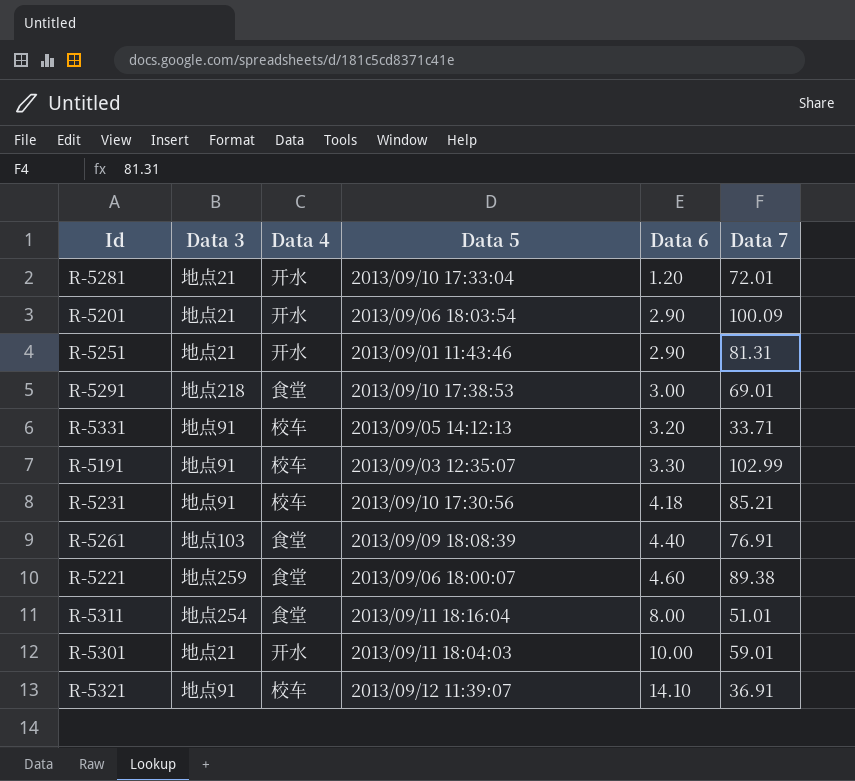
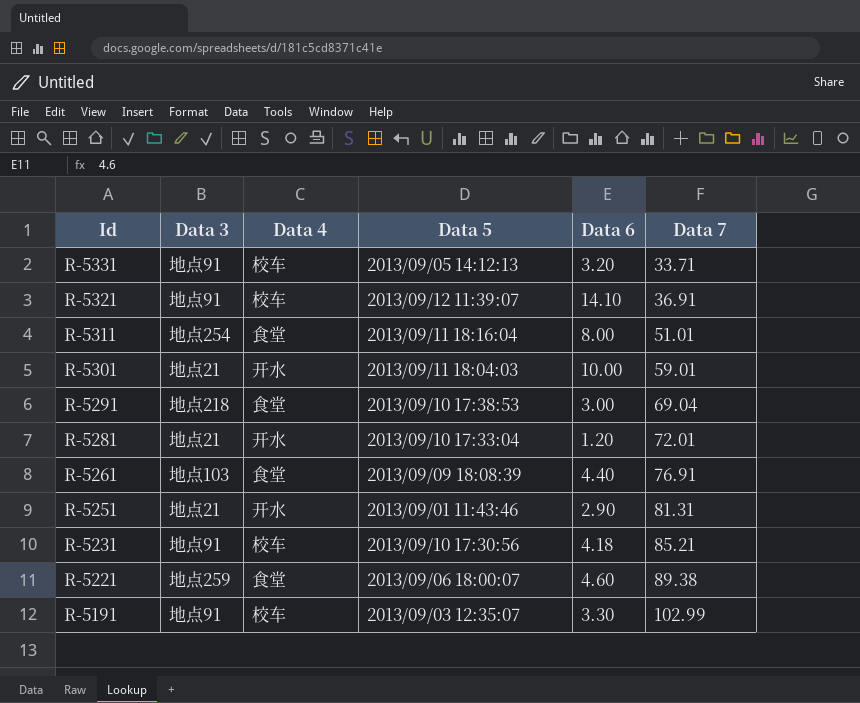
row order: Data 6 ascending -> Id descending
row R-5201: 地点21 | 开水 | 2013/09/06 18:03:54 | 2.90 | 100.09 -> none
R-5291 | Data 7: 69.01 -> 69.04

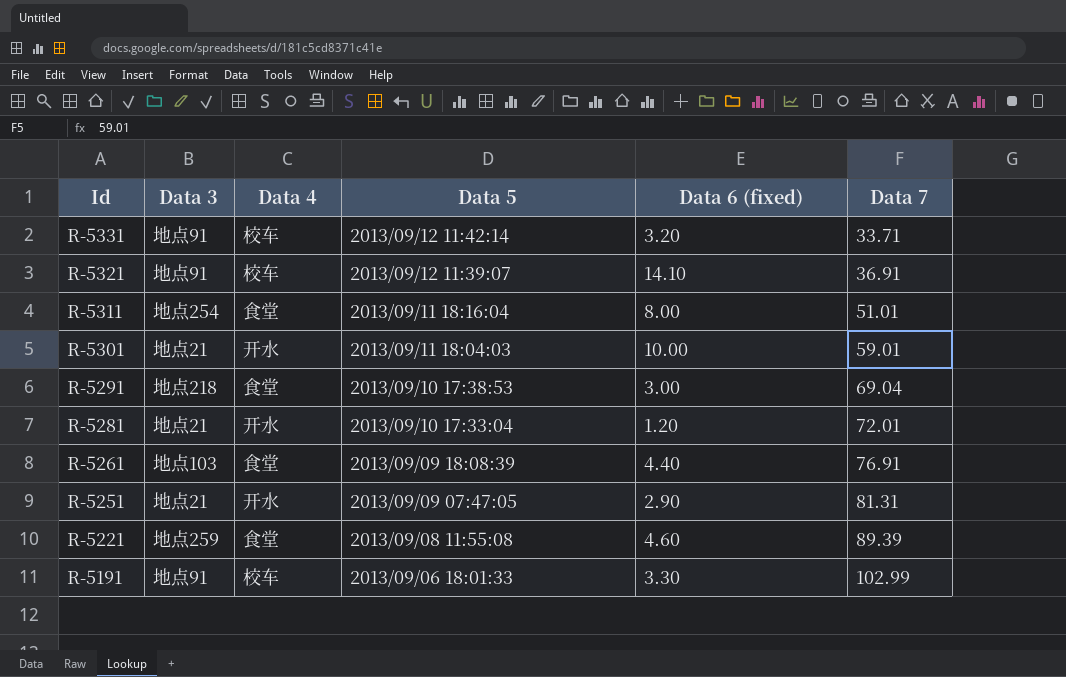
column name: Data 6 -> Data 6 (fixed)
row R-5231: 地点91 | 校车 | 2013/09/10 17:30:56 | 4.18 | 85.21 -> none
R-5331 | Data 5: 2013/09/05 14:12:13 -> 2013/09/12 11:42:14
R-5251 | Data 5: 2013/09/01 11:43:46 -> 2013/09/09 07:47:05
R-5221 | Data 5: 2013/09/06 18:00:07 -> 2013/09/08 11:55:08
R-5221 | Data 7: 89.38 -> 89.39
R-5191 | Data 5: 2013/09/03 12:35:07 -> 2013/09/06 18:01:33

